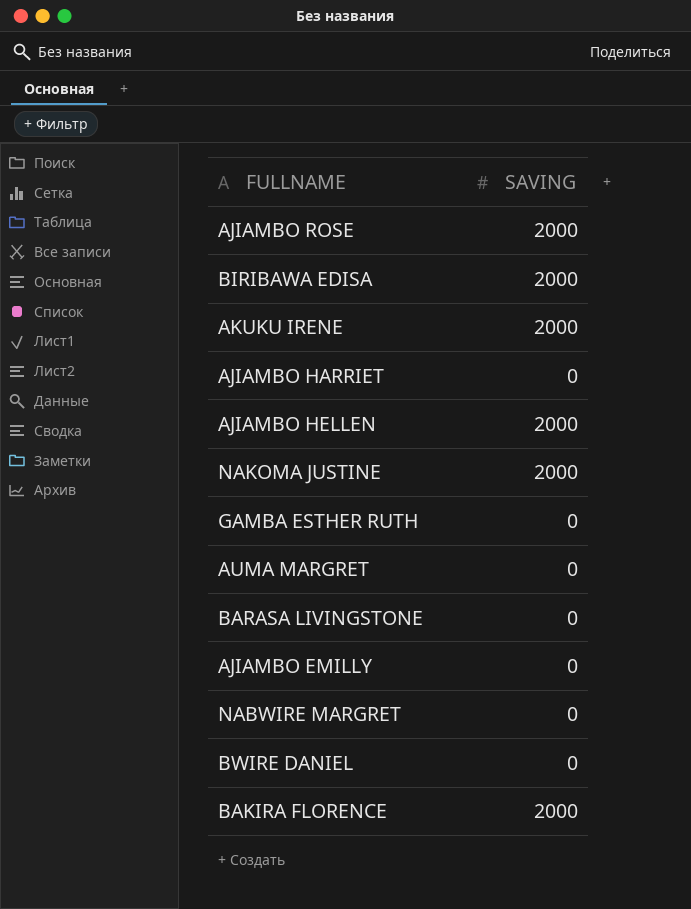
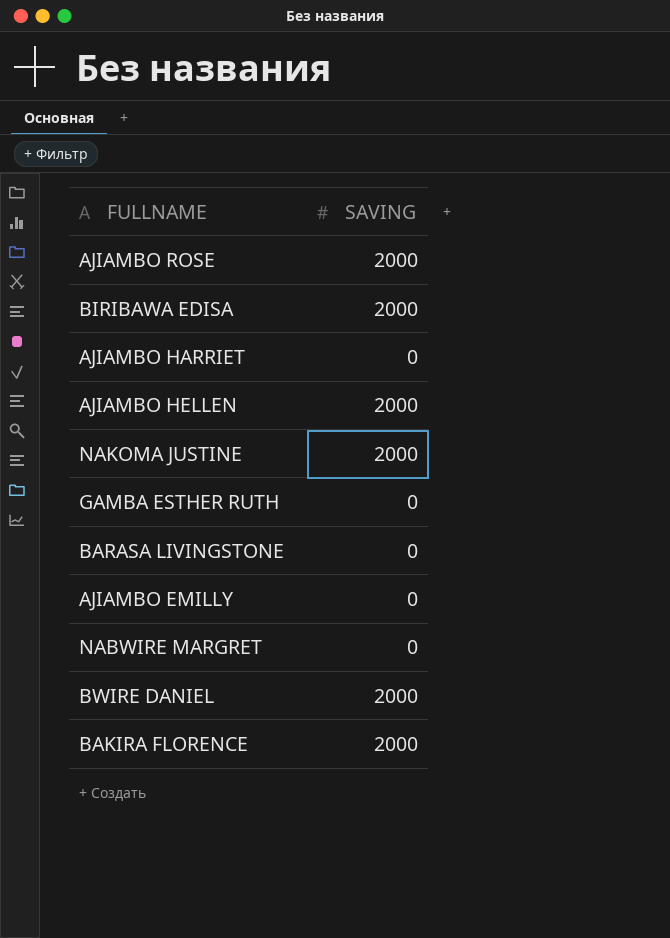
row AKUKU IRENE: 2000 -> none
row AUMA MARGRET: 0 -> none
BWIRE DANIEL | SAVING: 0 -> 2000

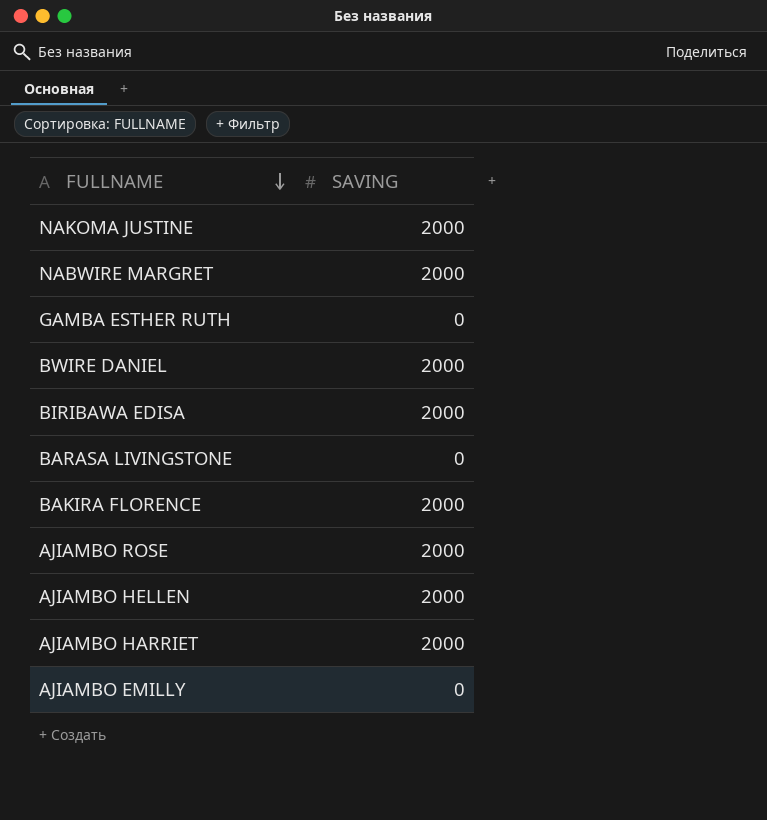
row order: none -> FULLNAME descending
NABWIRE MARGRET | SAVING: 0 -> 2000
AJIAMBO HARRIET | SAVING: 0 -> 2000

